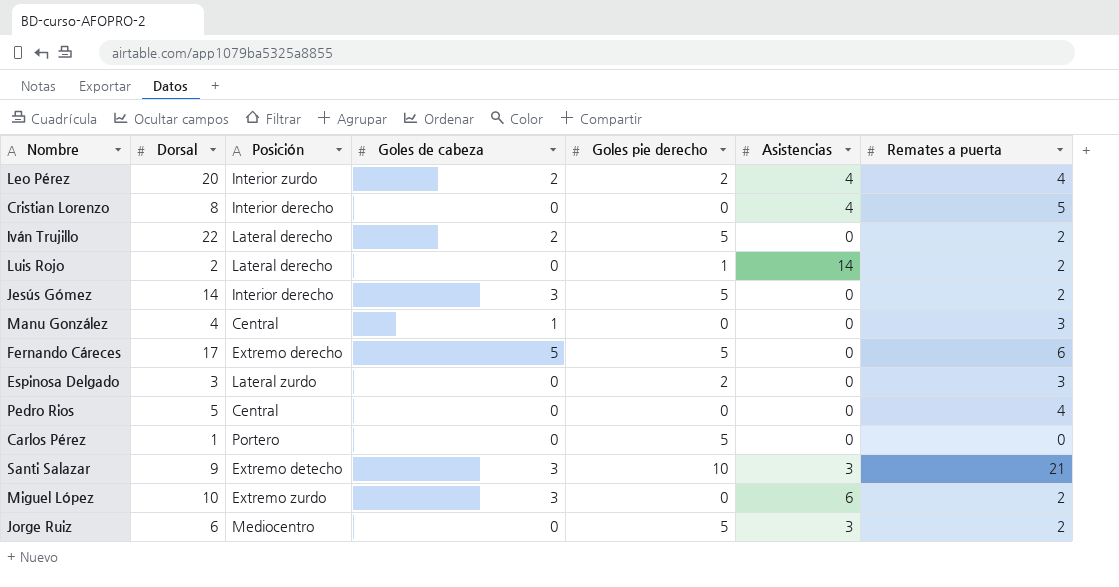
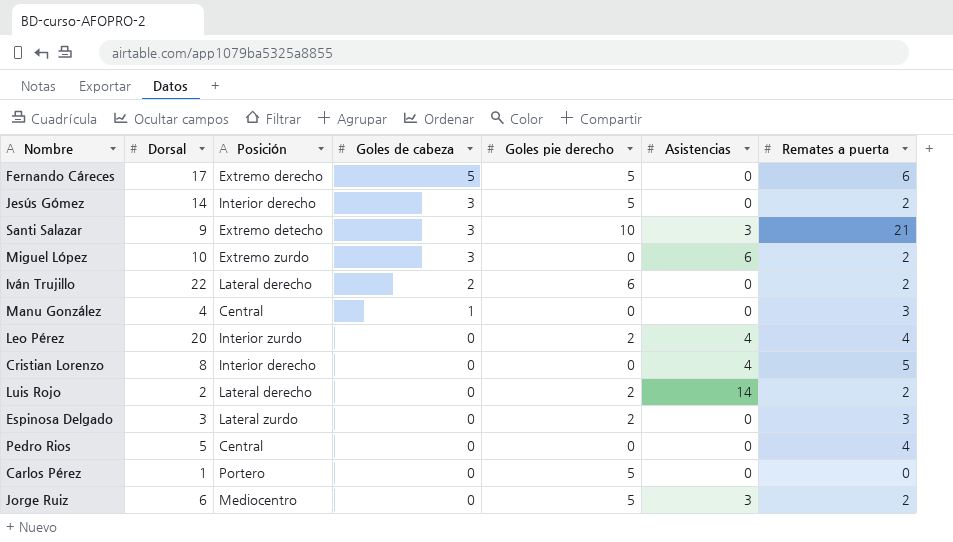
row order: none -> Goles de cabeza descending
Iván Trujillo | Goles pie derecho: 5 -> 6
Leo Pérez | Goles de cabeza: 2 -> 0
Luis Rojo | Goles pie derecho: 1 -> 2

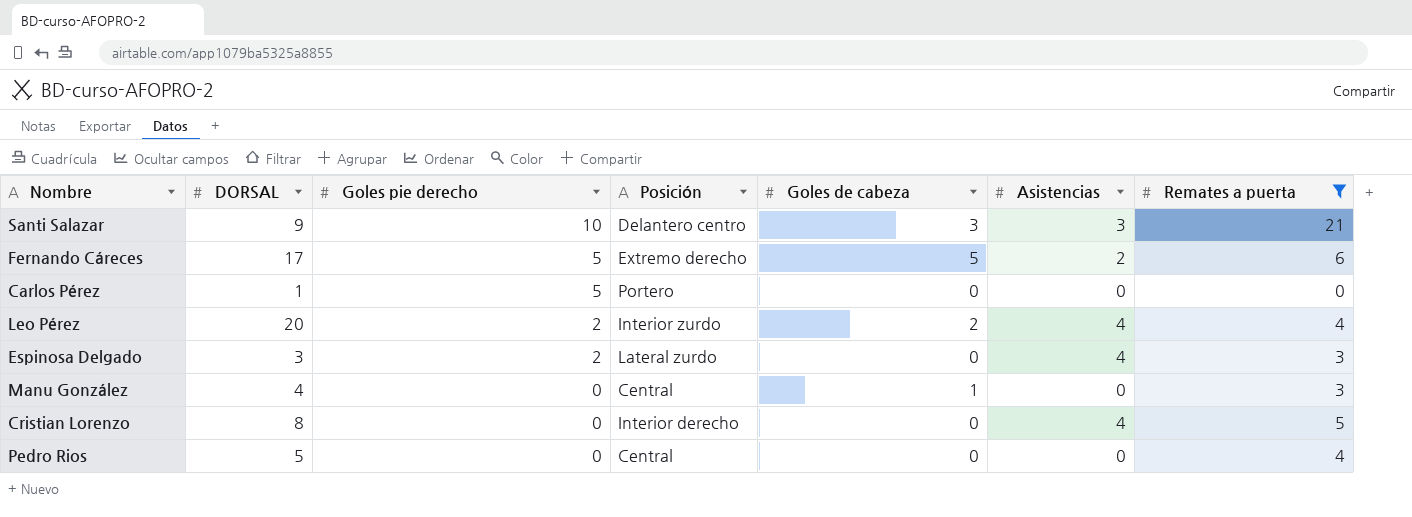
filter: none -> Remates a puerta != 2
row order: Goles de cabeza descending -> Goles pie derecho descending
column name: Dorsal -> DORSAL
column Goles pie derecho | position: 5 -> 3
Santi Salazar | Posición: Extremo detecho -> Delantero centro
Fernando Cáreces | Asistencias: 0 -> 2
Leo Pérez | Goles de cabeza: 0 -> 2
Espinosa Delgado | Asistencias: 0 -> 4

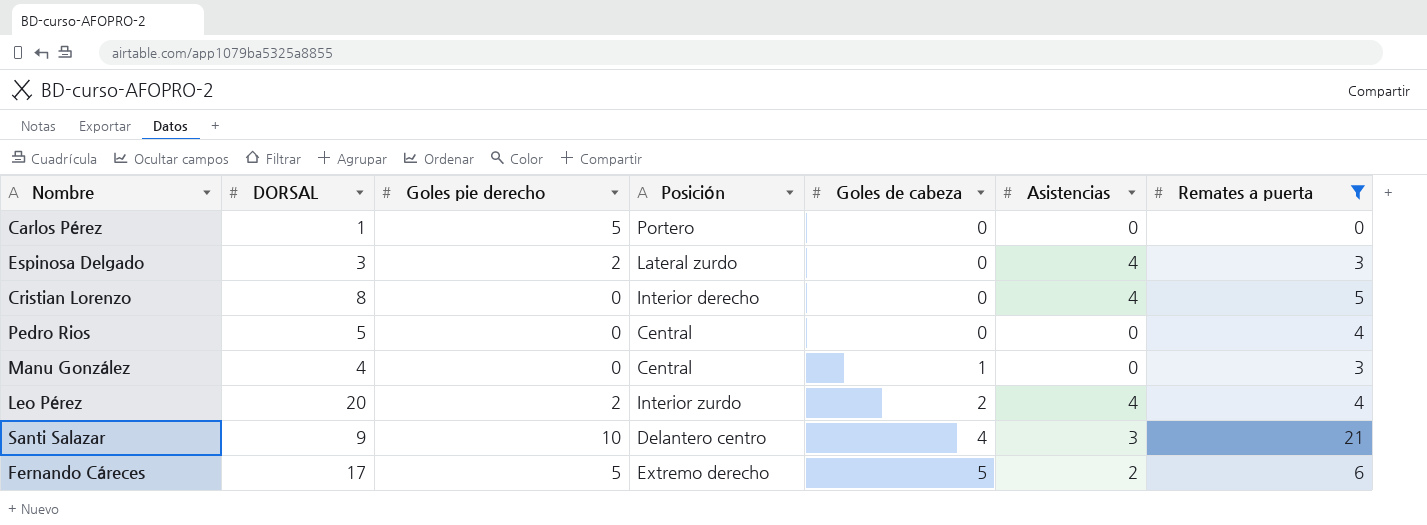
row order: Goles pie derecho descending -> Goles de cabeza ascending
Santi Salazar | Goles de cabeza: 3 -> 4

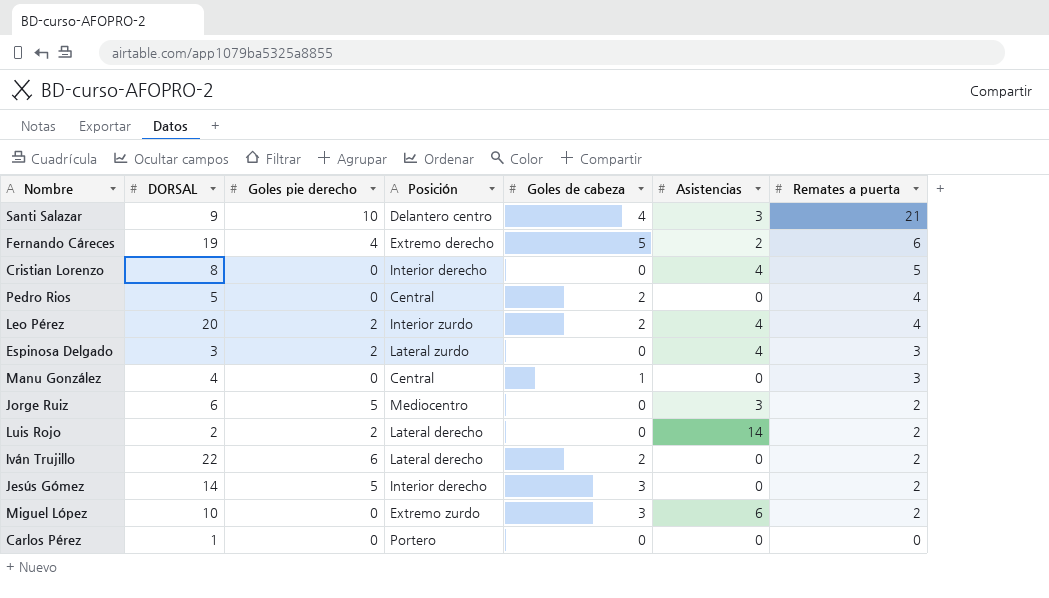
filter: Remates a puerta != 2 -> none
row order: Goles de cabeza ascending -> Remates a puerta descending
Fernando Cáreces | DORSAL: 17 -> 19
Fernando Cáreces | Goles pie derecho: 5 -> 4
Pedro Rios | Goles de cabeza: 0 -> 2
Carlos Pérez | Goles pie derecho: 5 -> 0

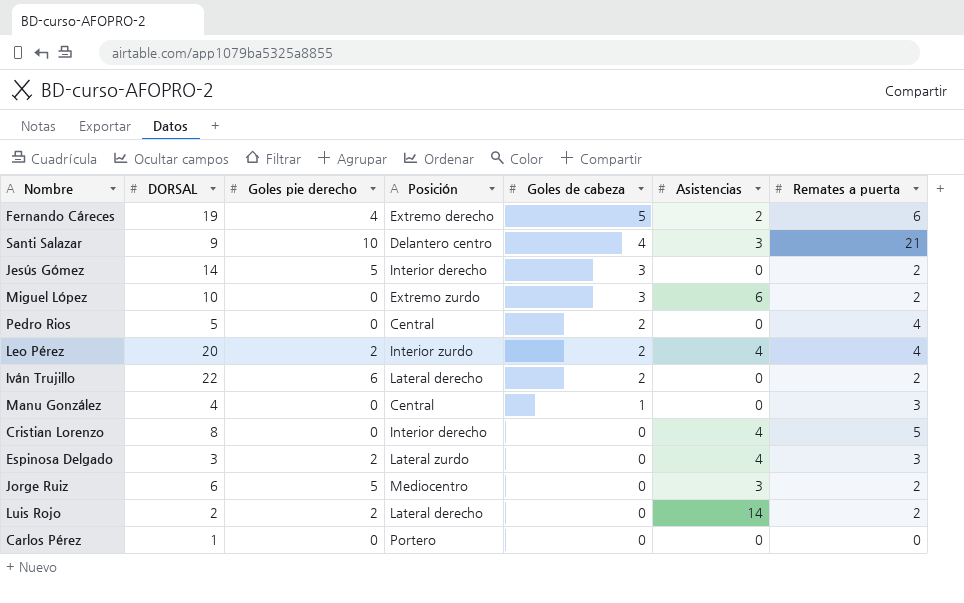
row order: Remates a puerta descending -> Goles de cabeza descending

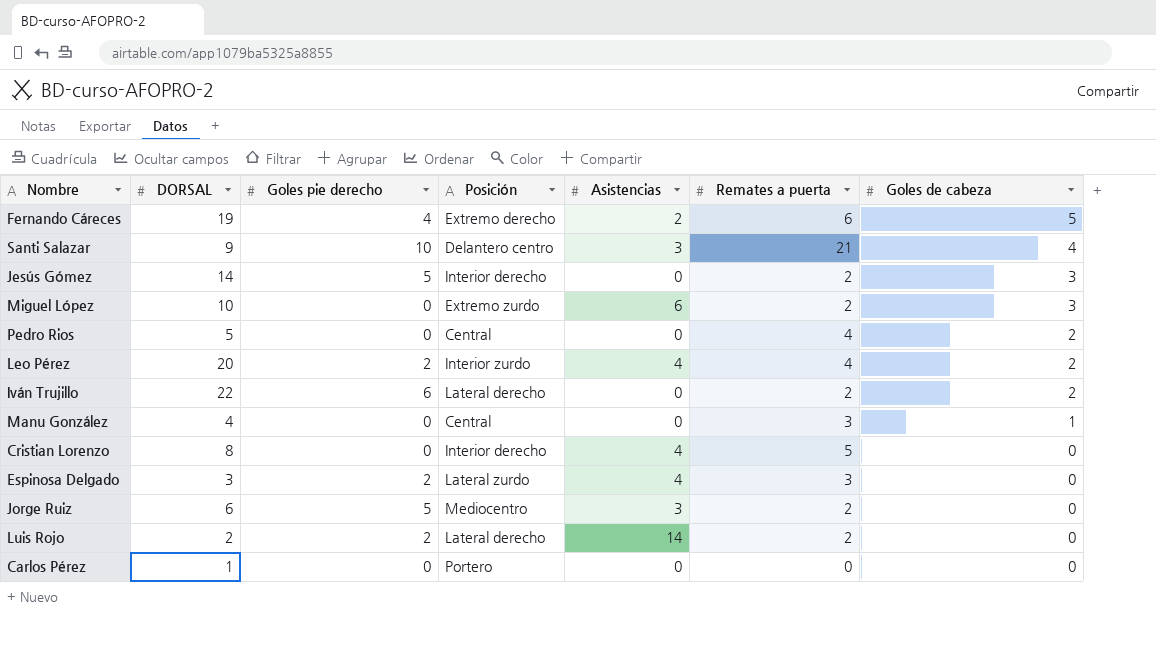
column Goles de cabeza | position: 5 -> 7

